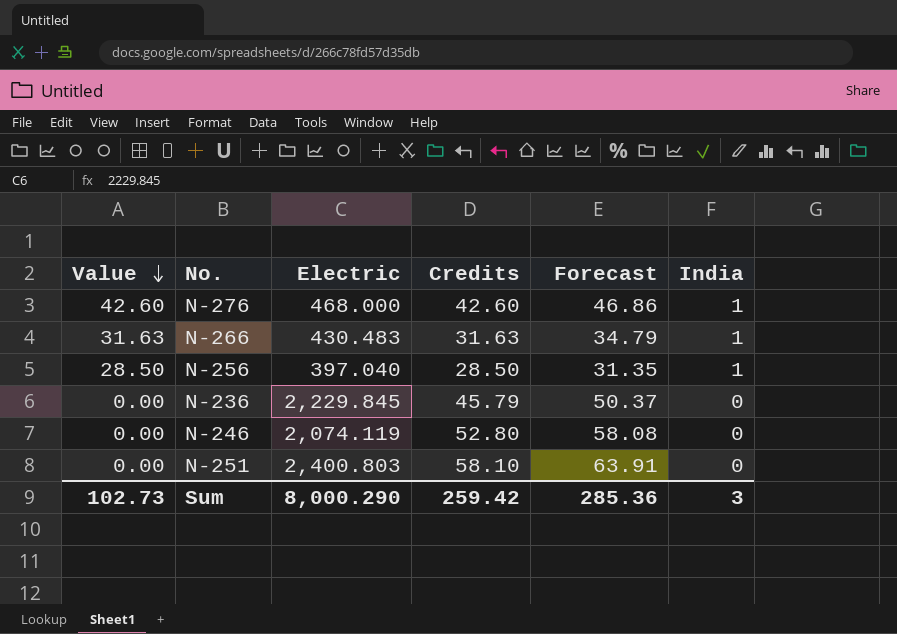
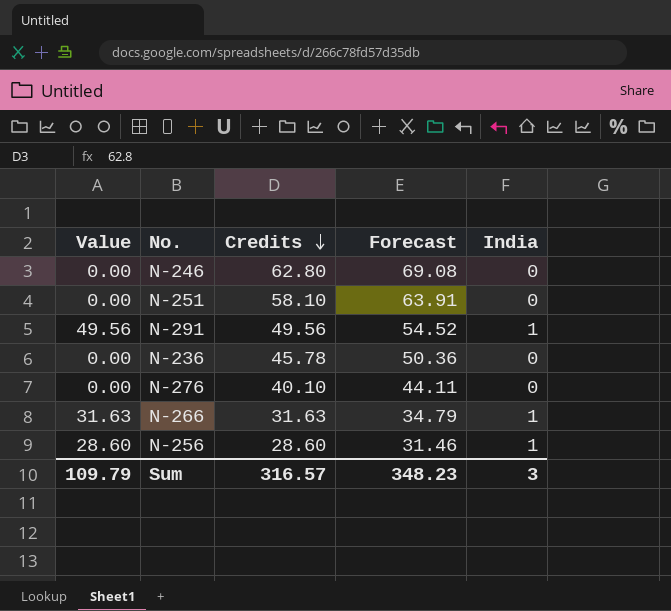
row order: Value descending -> Credits descending
column Electric | position: 3 -> none
N-246 | Credits: 52.80 -> 62.80
N-246 | Forecast: 58.08 -> 69.08
row N-291: none -> 49.56 | 49.56 | 54.52 | 1
N-236 | Credits: 45.79 -> 45.78
N-236 | Forecast: 50.37 -> 50.36
N-276 | Value: 42.60 -> 0.00
N-276 | Credits: 42.60 -> 40.10
N-276 | Forecast: 46.86 -> 44.11
N-276 | India: 1 -> 0
N-256 | Value: 28.50 -> 28.60
N-256 | Credits: 28.50 -> 28.60
N-256 | Forecast: 31.35 -> 31.46
Sum | Value: 102.73 -> 109.79
Sum | Credits: 259.42 -> 316.57
Sum | Forecast: 285.36 -> 348.23

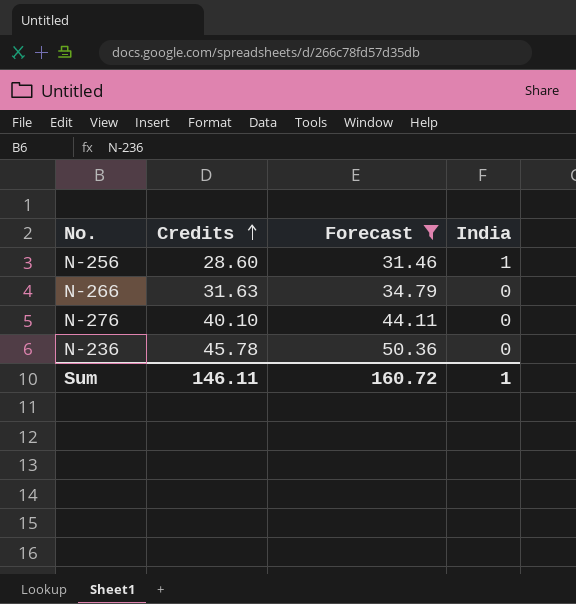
filter: none -> Forecast <= 50.36
row order: Credits descending -> Credits ascending
column Value | formula: [Credits] * [India] -> none
N-266 | India: 1 -> 0
Sum | Credits: 316.57 -> 146.11
Sum | Forecast: 348.23 -> 160.72
Sum | India: 3 -> 1

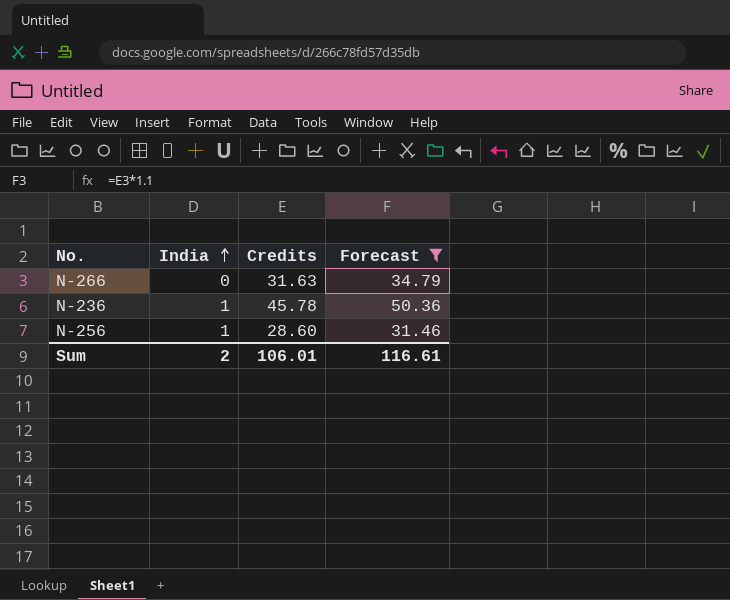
row order: Credits ascending -> India ascending
column India | position: 4 -> 2
row N-276: 40.10 | 44.11 | 0 -> none
N-236 | India: 0 -> 1
Sum | India: 1 -> 2
Sum | Credits: 146.11 -> 106.01
Sum | Forecast: 160.72 -> 116.61

